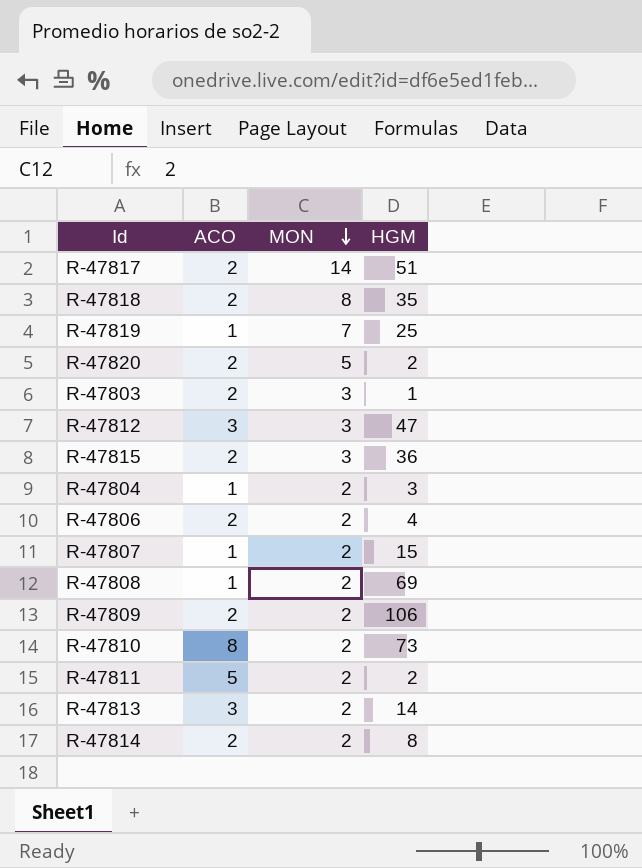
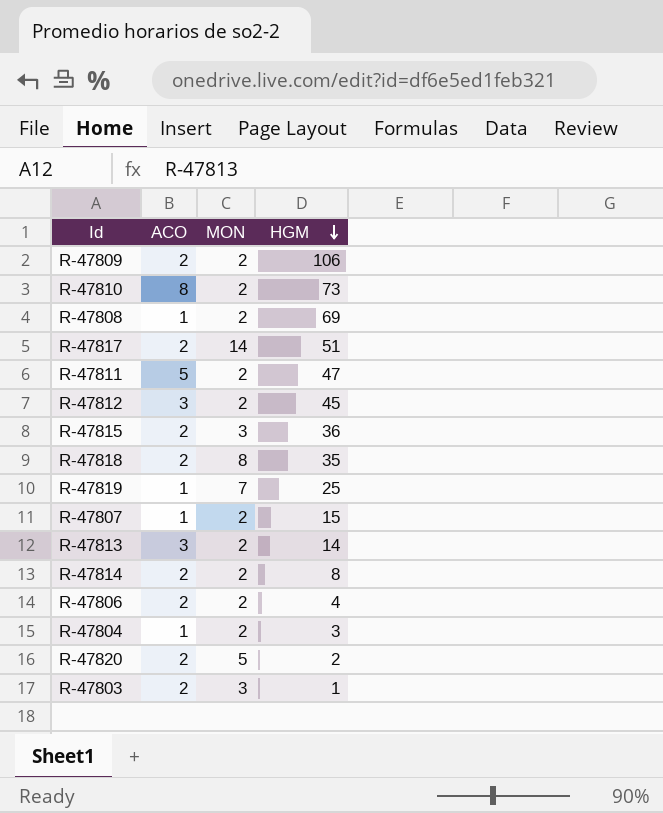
row order: MON descending -> HGM descending
R-47811 | HGM: 2 -> 47
R-47812 | MON: 3 -> 2
R-47812 | HGM: 47 -> 45

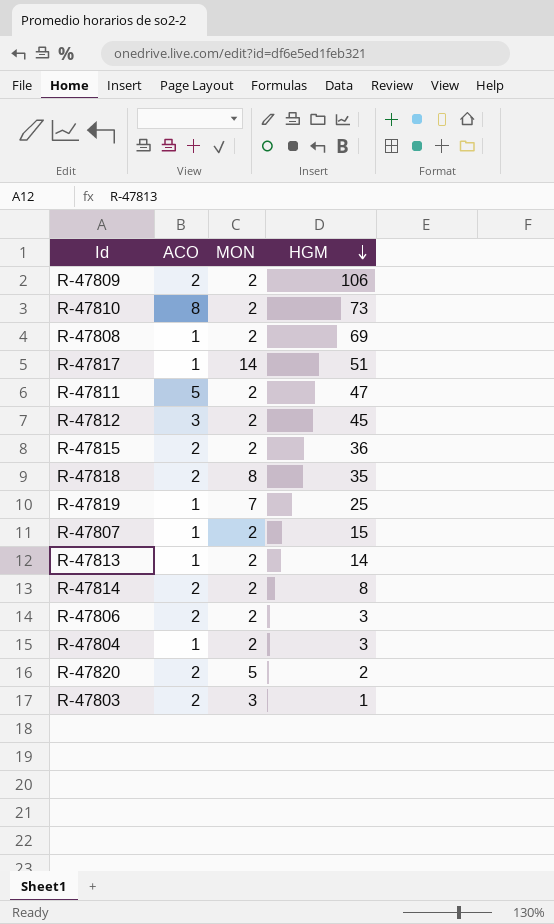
R-47817 | ACO: 2 -> 1
R-47815 | MON: 3 -> 2
R-47813 | ACO: 3 -> 1
R-47806 | HGM: 4 -> 3

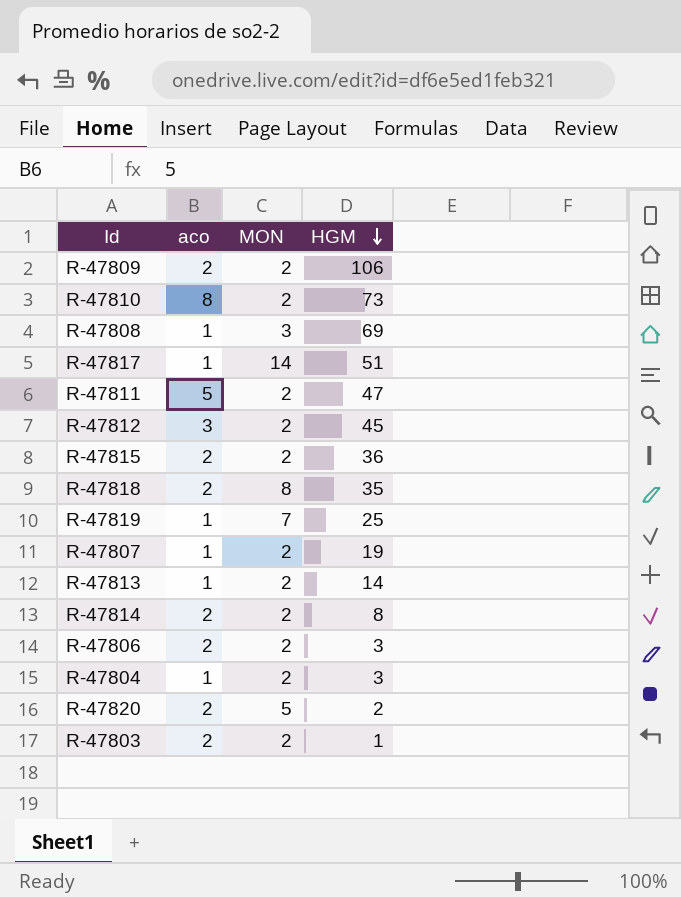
column name: ACO -> aco
R-47808 | MON: 2 -> 3
R-47807 | HGM: 15 -> 19
R-47803 | MON: 3 -> 2

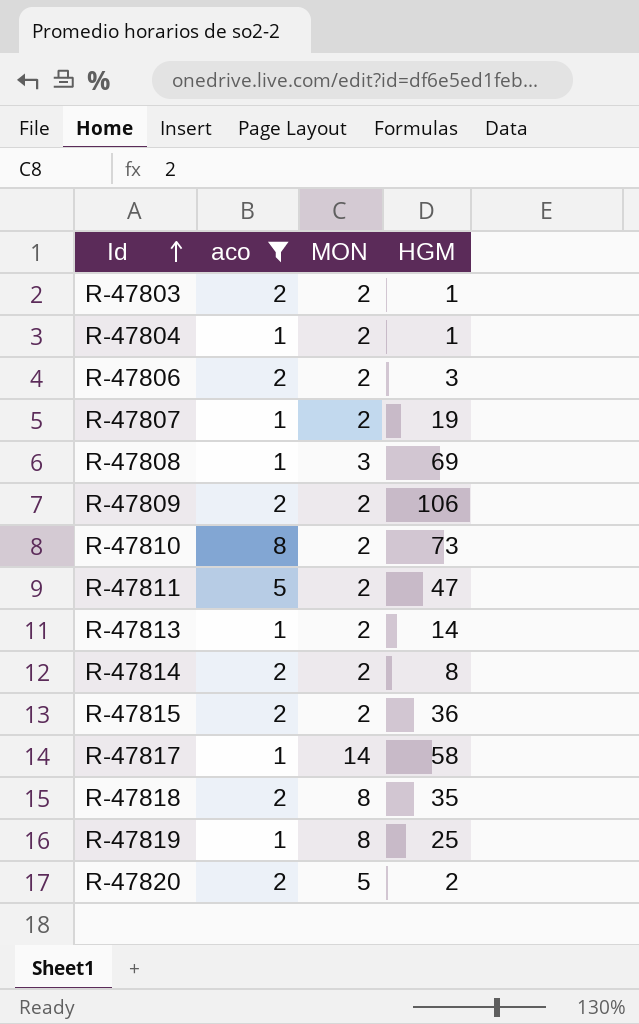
filter: none -> aco != 3
row order: HGM descending -> Id ascending
R-47804 | HGM: 3 -> 1
R-47817 | HGM: 51 -> 58
R-47819 | MON: 7 -> 8

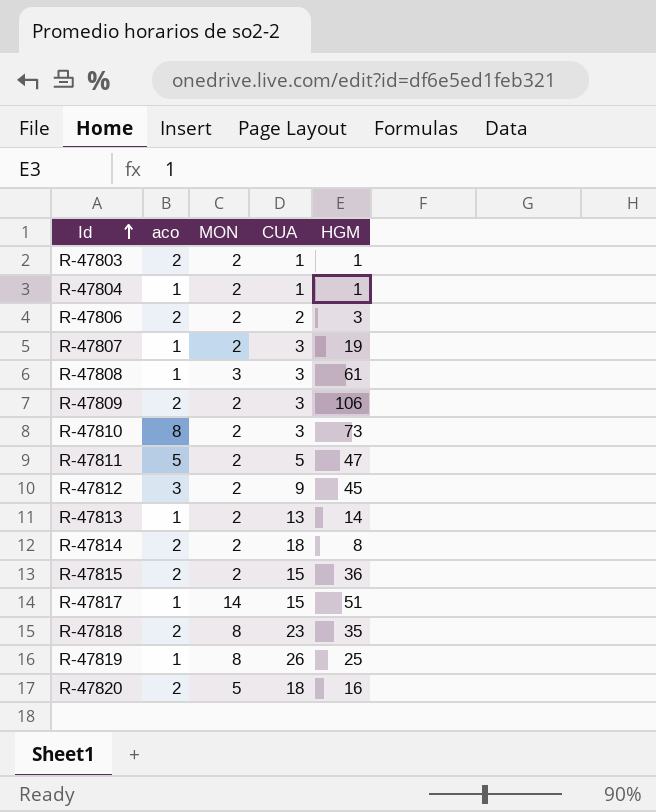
filter: aco != 3 -> none
column CUA | position: none -> 4
R-47808 | HGM: 69 -> 61
R-47817 | HGM: 58 -> 51
R-47820 | HGM: 2 -> 16

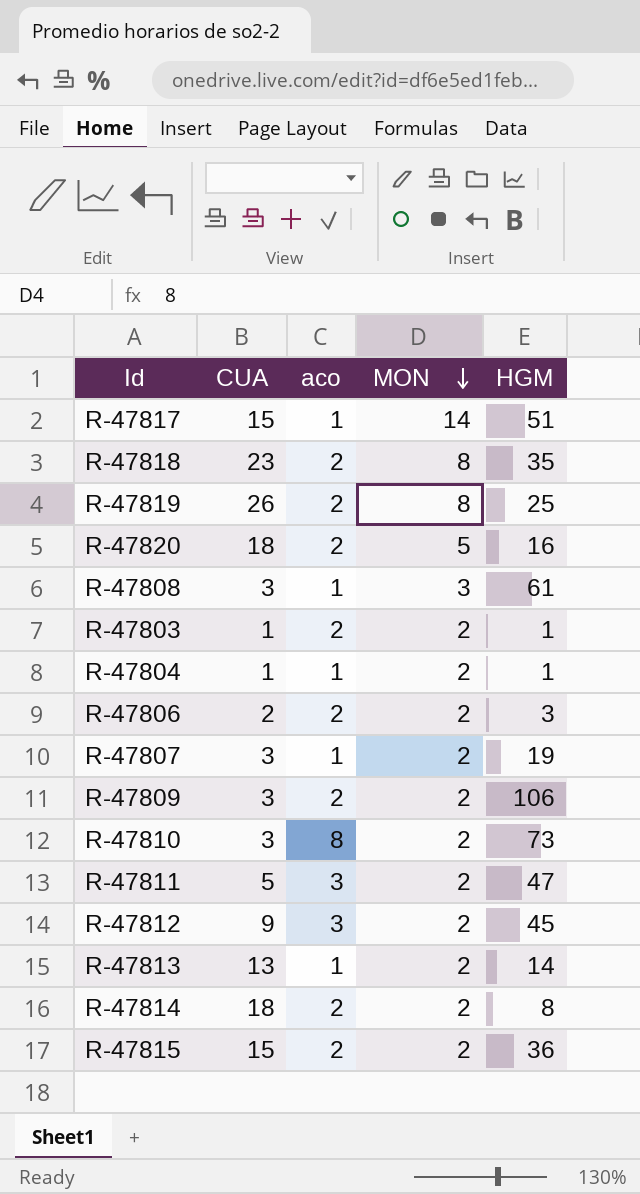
row order: Id ascending -> MON descending
column CUA | position: 4 -> 2
R-47819 | aco: 1 -> 2
R-47811 | aco: 5 -> 3

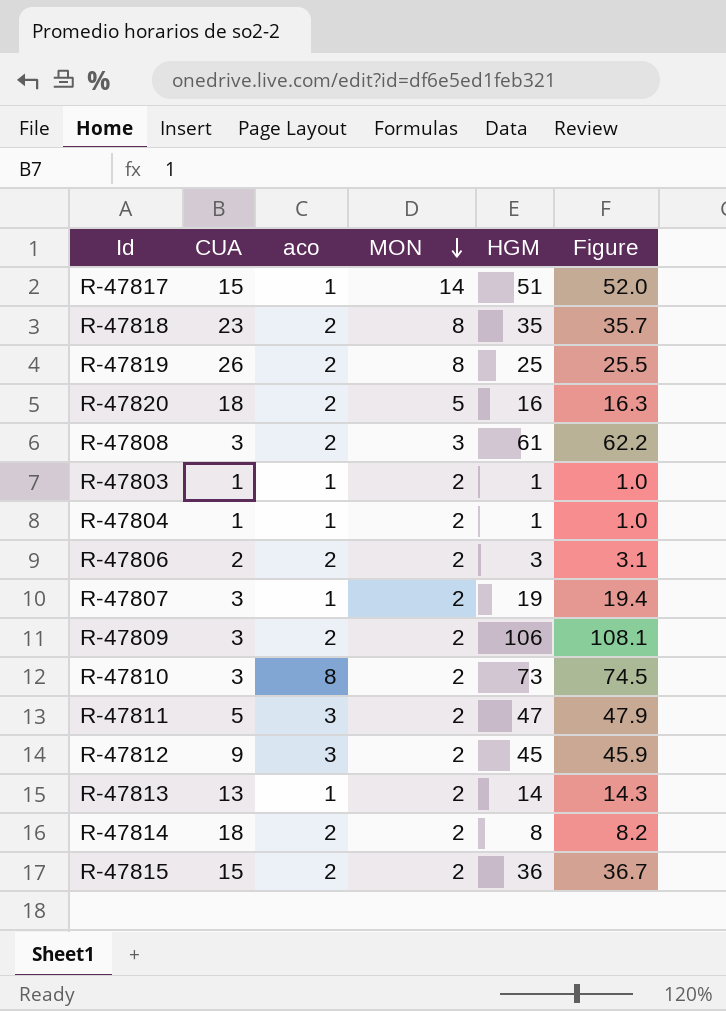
column Figure | formula: none -> [HGM] * 1.02
R-47808 | aco: 1 -> 2
R-47803 | aco: 2 -> 1

